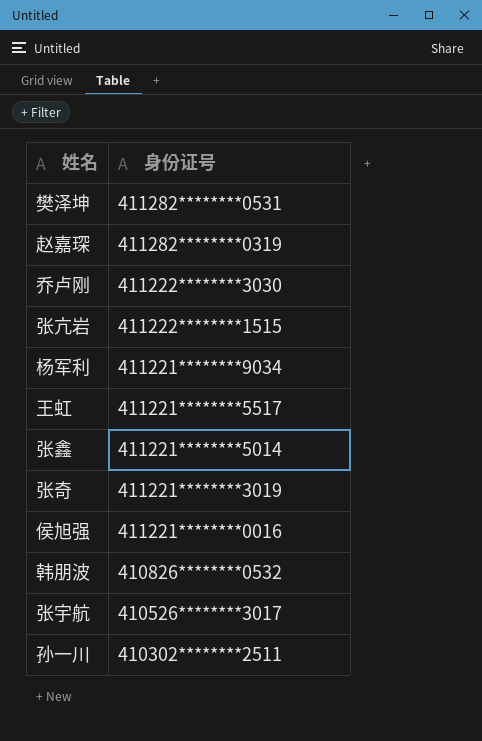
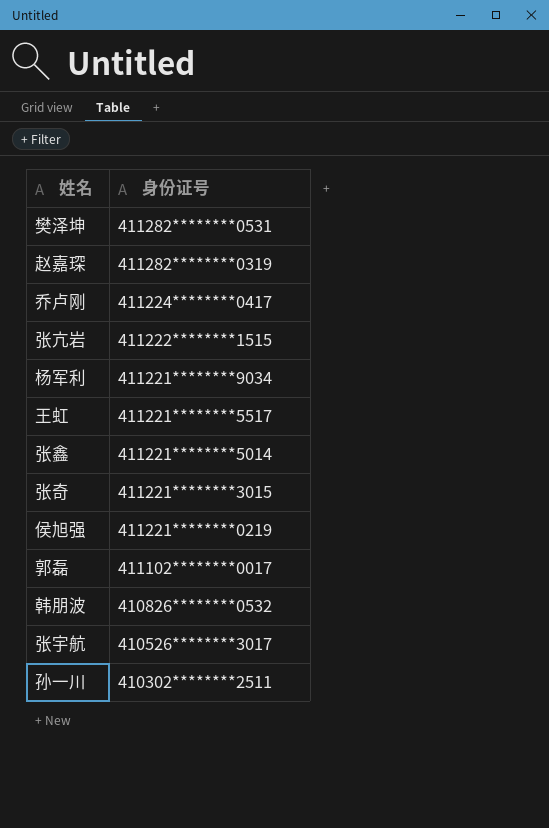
乔卢刚 | 身份证号: 411222********3030 -> 411224********0417
张奇 | 身份证号: 411221********3019 -> 411221********3015
侯旭强 | 身份证号: 411221********0016 -> 411221********0219
row 郭磊: none -> 411102********0017

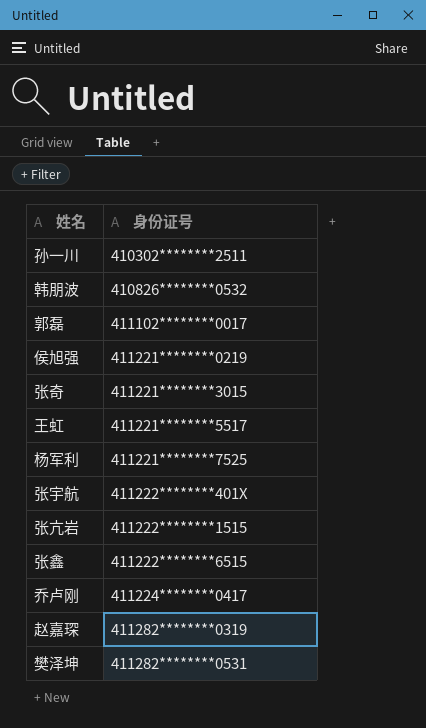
row order: 身份证号 descending -> 身份证号 ascending
杨军利 | 身份证号: 411221********9034 -> 411221********7525
张宇航 | 身份证号: 410526********3017 -> 411222********401X
张鑫 | 身份证号: 411221********5014 -> 411222********6515

